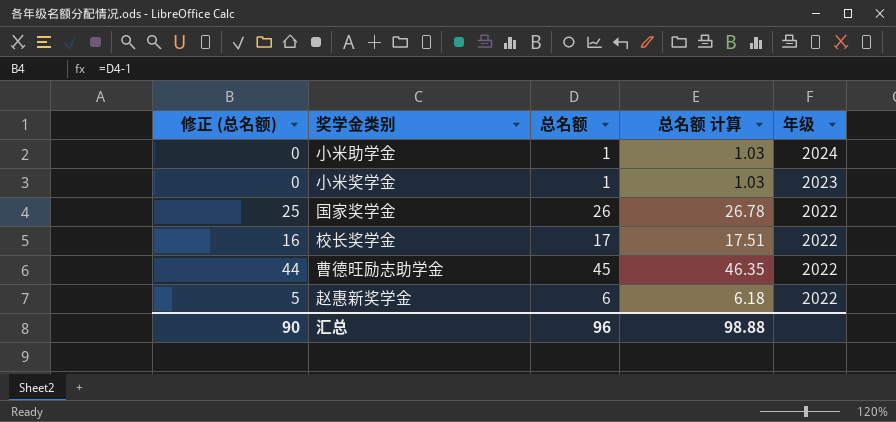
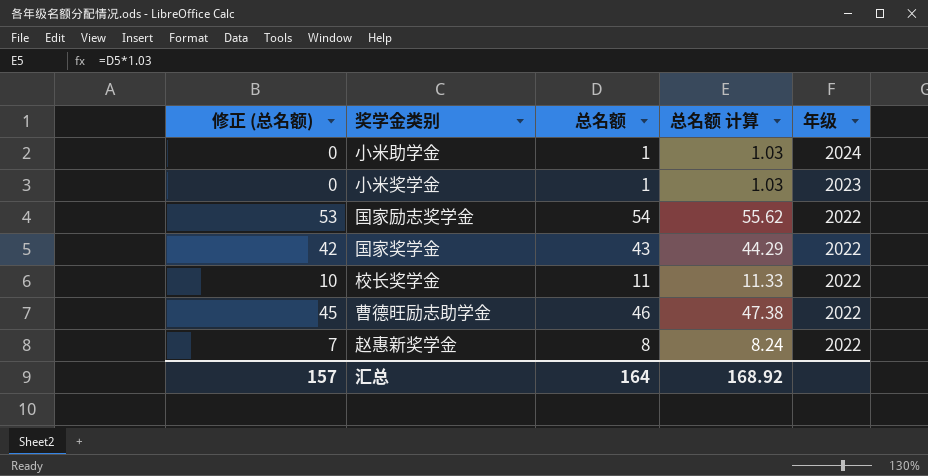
row 国家励志奖学金: none -> 53 | 54 | 55.62 | 2022
国家奖学金 | 修正 (总名额): 25 -> 42
国家奖学金 | 总名额: 26 -> 43
国家奖学金 | 总名额 计算: 26.78 -> 44.29
校长奖学金 | 修正 (总名额): 16 -> 10
校长奖学金 | 总名额: 17 -> 11
校长奖学金 | 总名额 计算: 17.51 -> 11.33
曹德旺励志助学金 | 修正 (总名额): 44 -> 45
曹德旺励志助学金 | 总名额: 45 -> 46
曹德旺励志助学金 | 总名额 计算: 46.35 -> 47.38
赵惠新奖学金 | 修正 (总名额): 5 -> 7
赵惠新奖学金 | 总名额: 6 -> 8
赵惠新奖学金 | 总名额 计算: 6.18 -> 8.24
汇总 | 修正 (总名额): 90 -> 157
汇总 | 总名额: 96 -> 164
汇总 | 总名额 计算: 98.88 -> 168.92

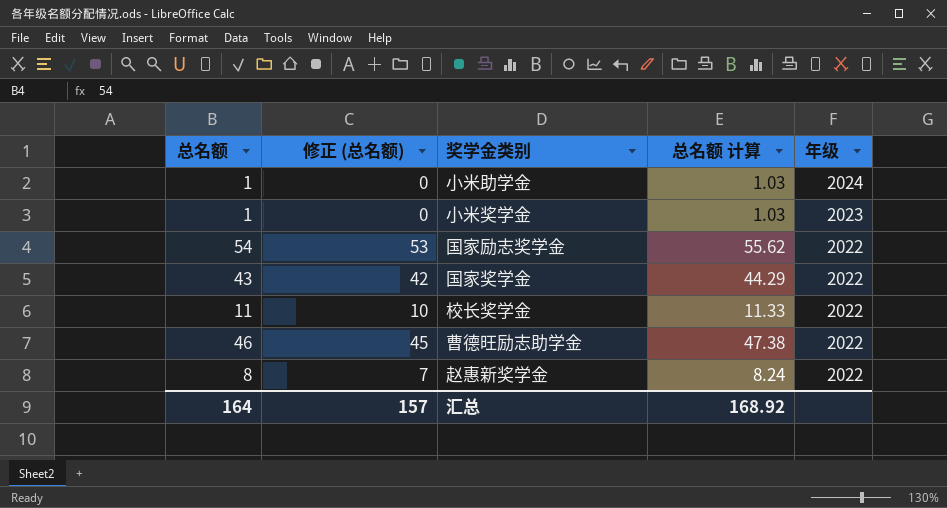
column 总名额 | position: 3 -> 1

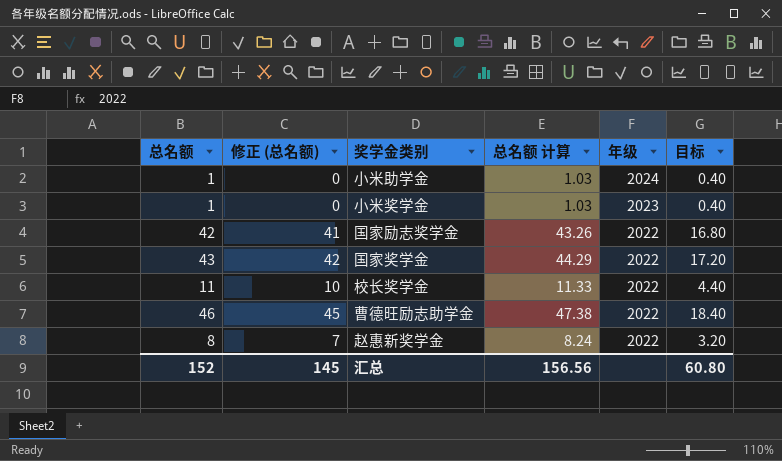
column 目标 | formula: none -> [总名额] * 0.4
国家励志奖学金 | 总名额: 54 -> 42
国家励志奖学金 | 修正 (总名额): 53 -> 41
国家励志奖学金 | 总名额 计算: 55.62 -> 43.26
汇总 | 总名额: 164 -> 152
汇总 | 修正 (总名额): 157 -> 145
汇总 | 总名额 计算: 168.92 -> 156.56

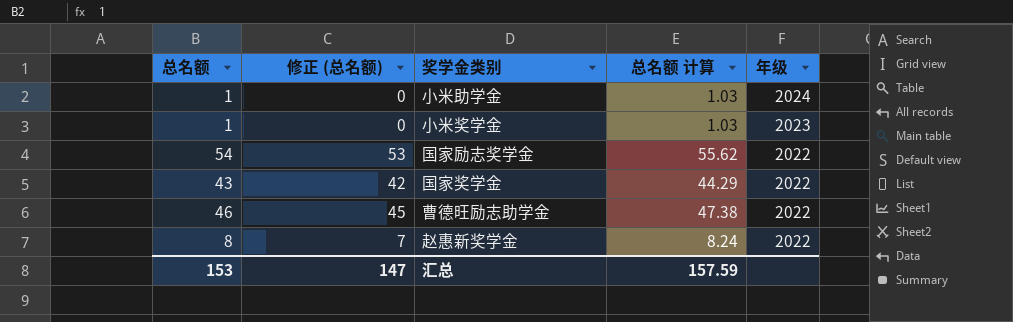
column 目标 | formula: [总名额] * 0.4 -> none
row 校长奖学金: 11 | 10 | 11.33 | 2022 | 4.40 -> none
国家励志奖学金 | 总名额: 42 -> 54
国家励志奖学金 | 修正 (总名额): 41 -> 53
国家励志奖学金 | 总名额 计算: 43.26 -> 55.62
汇总 | 总名额: 152 -> 153
汇总 | 修正 (总名额): 145 -> 147
汇总 | 总名额 计算: 156.56 -> 157.59

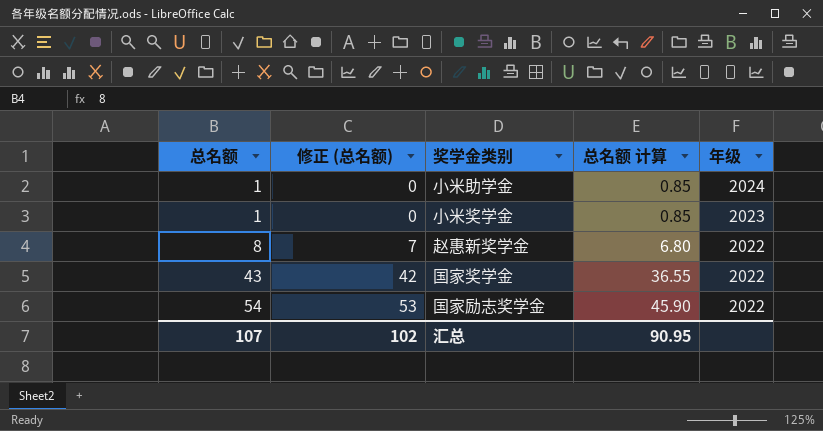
row order: 年级 descending -> 总名额 ascending
column 总名额 计算 | formula: [总名额] * 1.03 -> [总名额] * 0.85
row 曹德旺励志助学金: 46 | 45 | 47.38 | 2022 -> none
汇总 | 总名额: 153 -> 107
汇总 | 修正 (总名额): 147 -> 102
汇总 | 总名额 计算: 157.59 -> 90.95

